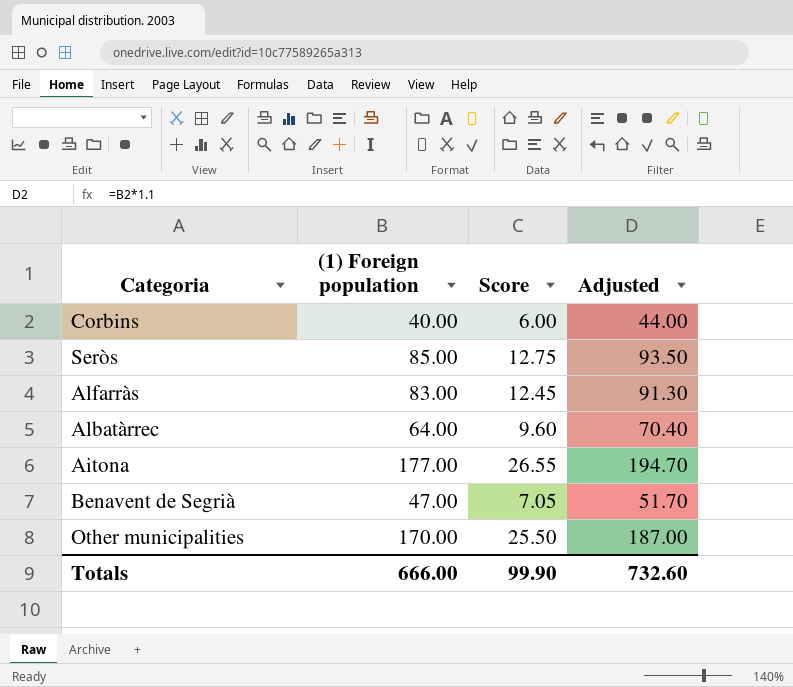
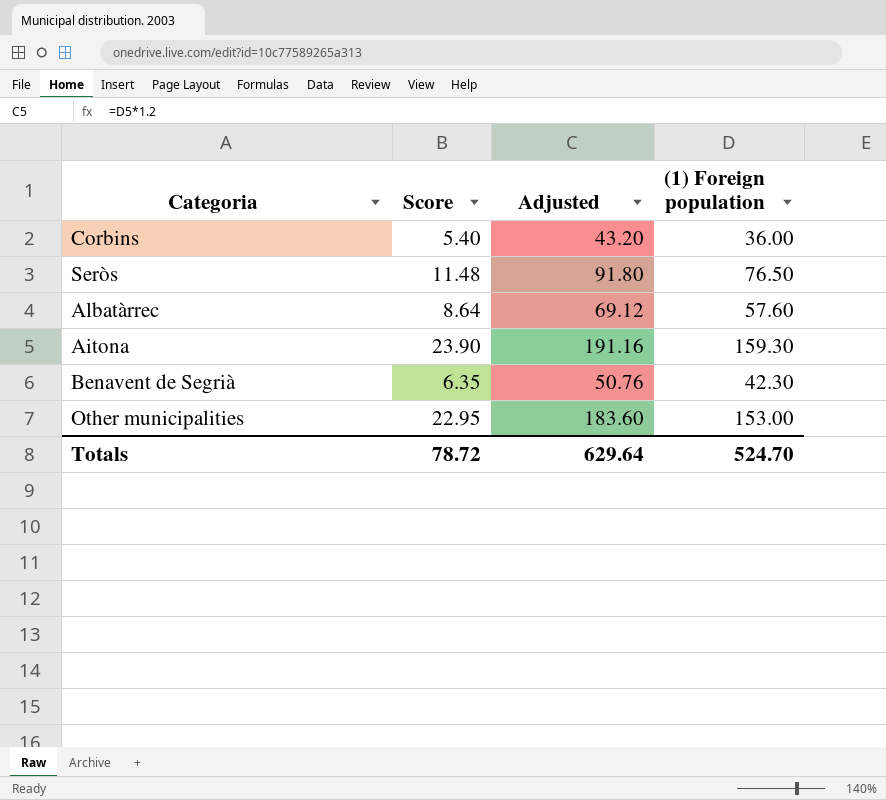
column Adjusted | formula: [(1) Foreign population] * 1.1 -> [(1) Foreign population] * 1.2
column (1) Foreign population | position: 2 -> 4
row Alfarràs: 83.00 | 12.45 | 91.30 -> none
Corbins | Score: 6.00 -> 5.40
Corbins | (1) Foreign population: 40.00 -> 36.00
Seròs | Score: 12.75 -> 11.48
Seròs | (1) Foreign population: 85.00 -> 76.50
Albatàrrec | Score: 9.60 -> 8.64
Albatàrrec | (1) Foreign population: 64.00 -> 57.60
Aitona | Score: 26.55 -> 23.90
Aitona | (1) Foreign population: 177.00 -> 159.30
Benavent de Segrià | Score: 7.05 -> 6.35
Benavent de Segrià | (1) Foreign population: 47.00 -> 42.30
Other municipalities | Score: 25.50 -> 22.95
Other municipalities | (1) Foreign population: 170.00 -> 153.00
Totals | Score: 99.90 -> 78.72
Totals | Adjusted: 732.60 -> 629.64
Totals | (1) Foreign population: 666.00 -> 524.70

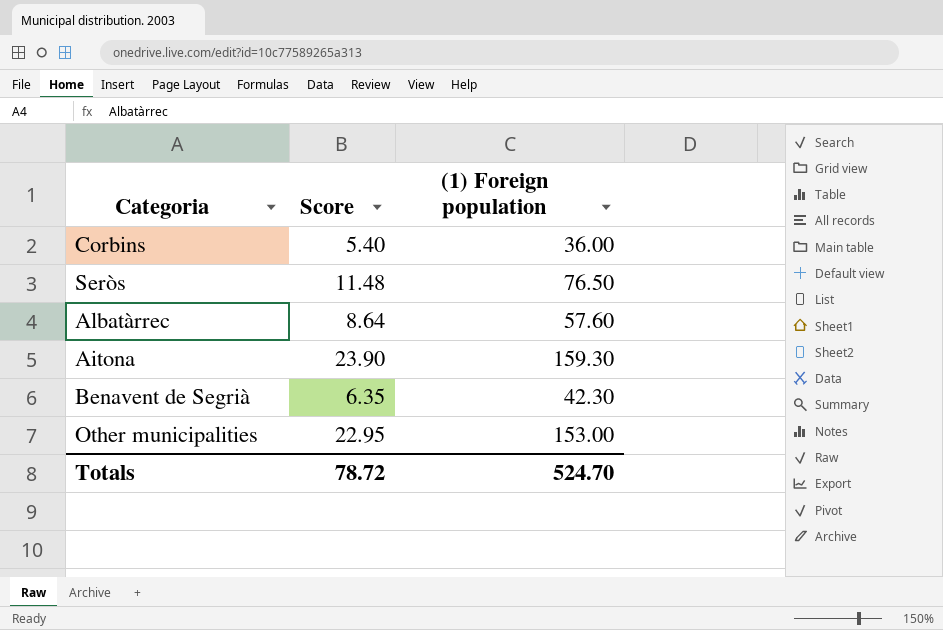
column Adjusted | formula: [(1) Foreign population] * 1.2 -> none

